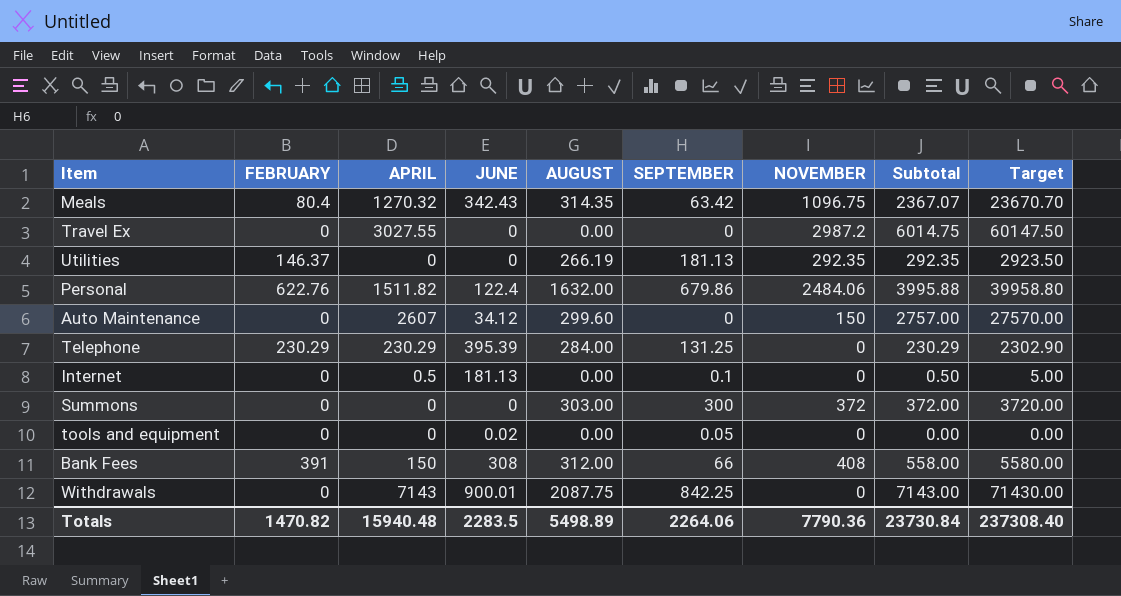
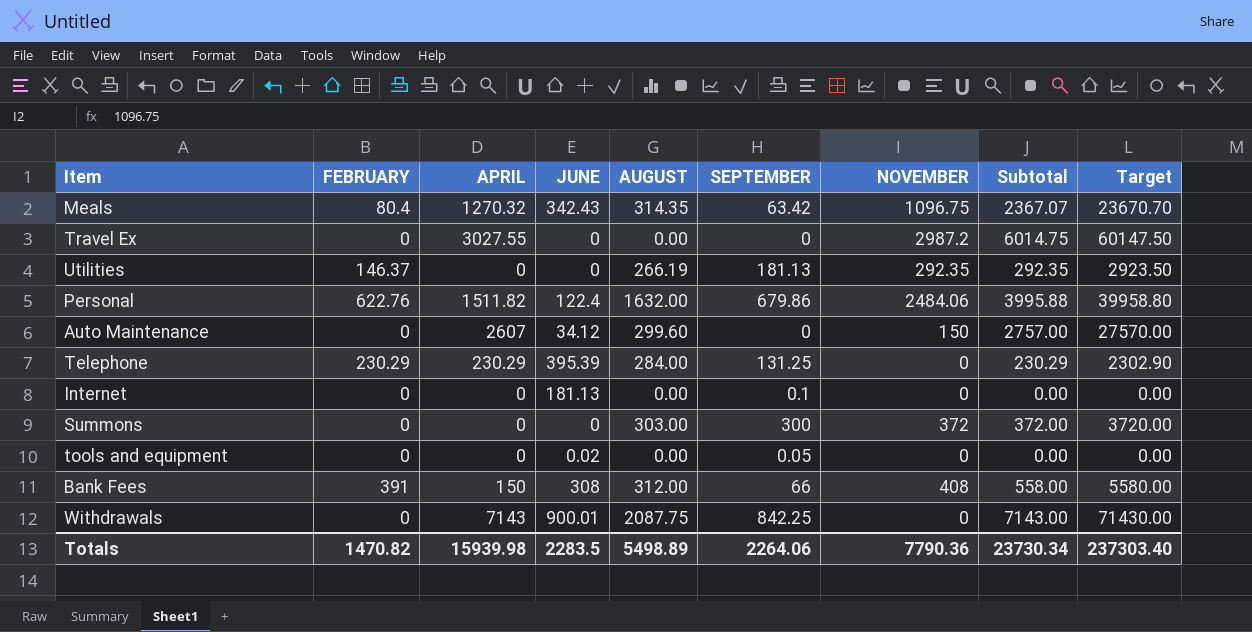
Internet | APRIL: 0.5 -> 0
Internet | Subtotal: 0.50 -> 0.00
Internet | Target: 5.00 -> 0.00
Totals | APRIL: 15940.48 -> 15939.98
Totals | Subtotal: 23730.84 -> 23730.34
Totals | Target: 237308.40 -> 237303.40

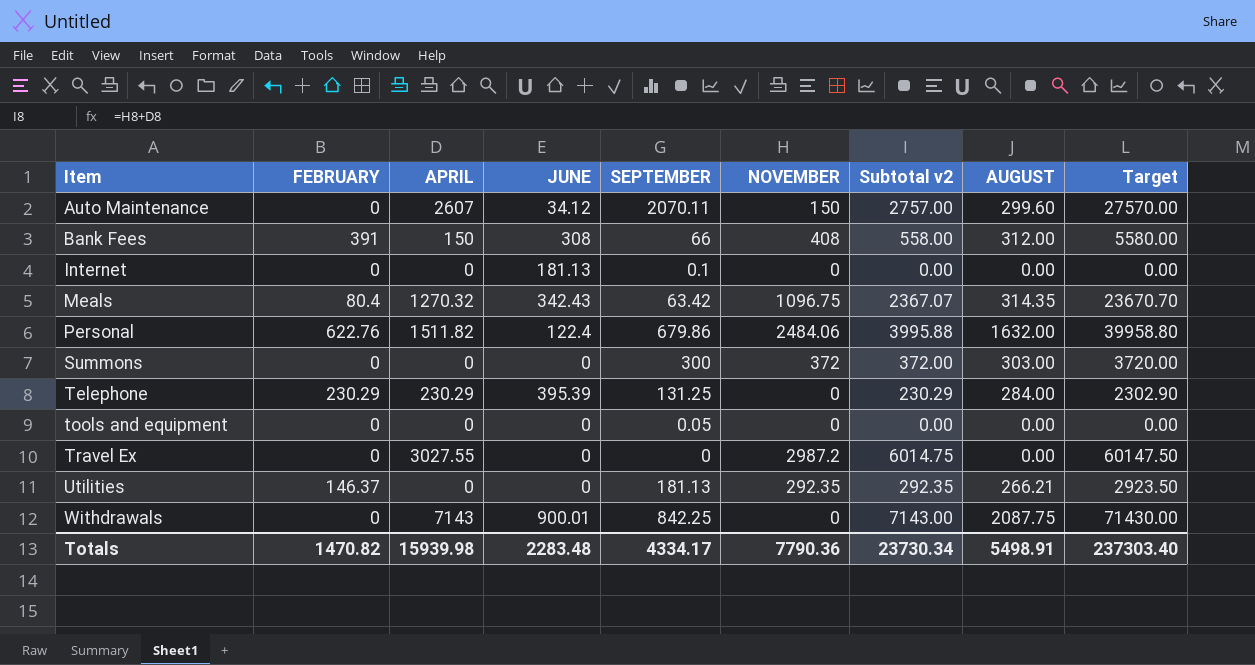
row order: none -> Item ascending
column name: Subtotal -> Subtotal v2
column AUGUST | position: 5 -> 8
Auto Maintenance | SEPTEMBER: 0 -> 2070.11
tools and equipment | JUNE: 0.02 -> 0
Utilities | AUGUST: 266.19 -> 266.21
Totals | JUNE: 2283.5 -> 2283.48
Totals | SEPTEMBER: 2264.06 -> 4334.17
Totals | AUGUST: 5498.89 -> 5498.91

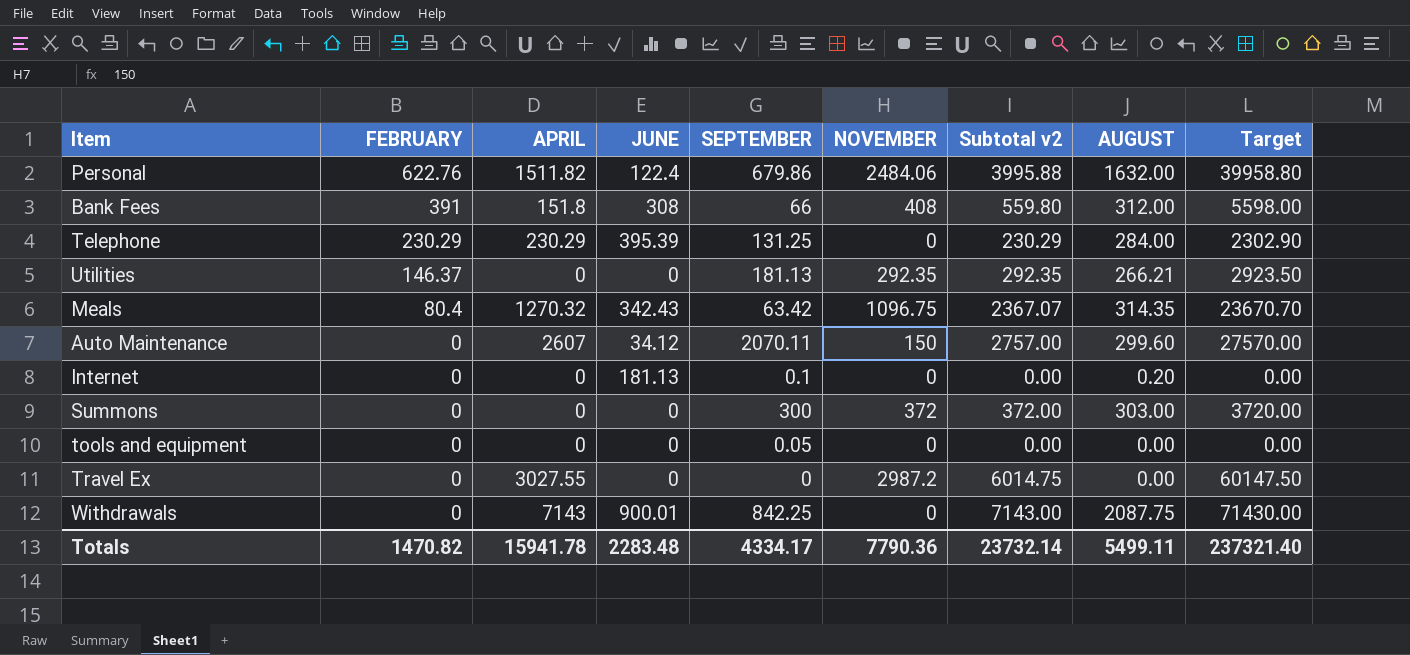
row order: Item ascending -> FEBRUARY descending
Bank Fees | APRIL: 150 -> 151.8
Bank Fees | Subtotal v2: 558.00 -> 559.80
Bank Fees | Target: 5580.00 -> 5598.00
Internet | AUGUST: 0.00 -> 0.20
Totals | APRIL: 15939.98 -> 15941.78
Totals | Subtotal v2: 23730.34 -> 23732.14
Totals | AUGUST: 5498.91 -> 5499.11
Totals | Target: 237303.40 -> 237321.40

